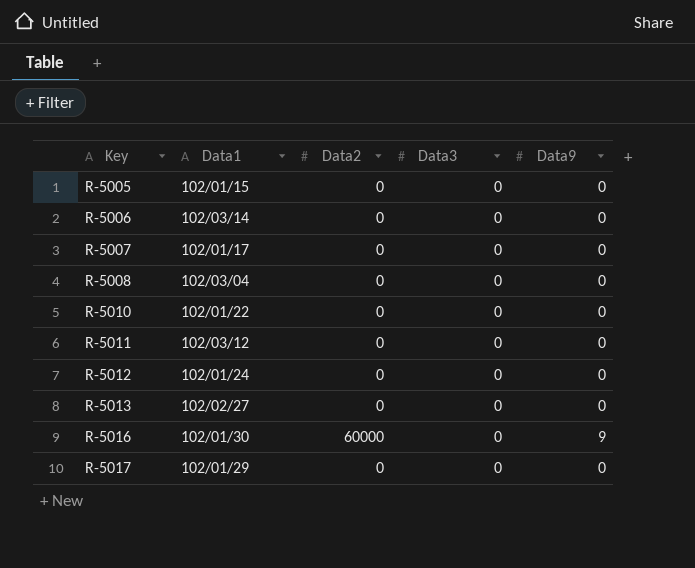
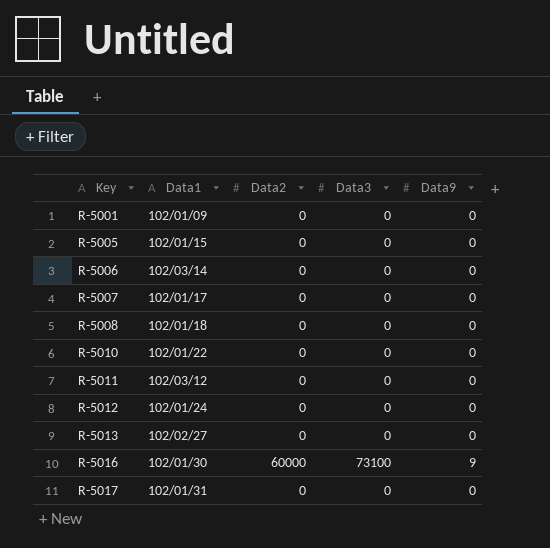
row R-5001: none -> 102/01/09 | 0 | 0 | 0
R-5008 | Data1: 102/03/04 -> 102/01/18
R-5016 | Data3: 0 -> 73100
R-5017 | Data1: 102/01/29 -> 102/01/31

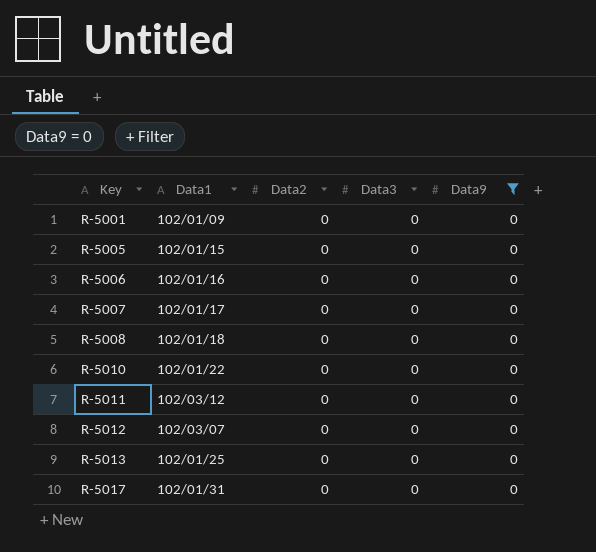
filter: none -> Data9 = 0
R-5006 | Data1: 102/03/14 -> 102/01/16
R-5012 | Data1: 102/01/24 -> 102/03/07
R-5013 | Data1: 102/02/27 -> 102/01/25

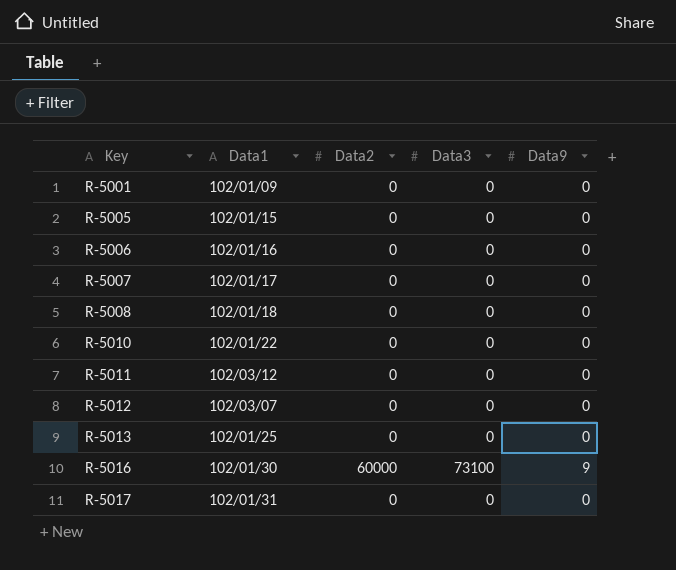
filter: Data9 = 0 -> none

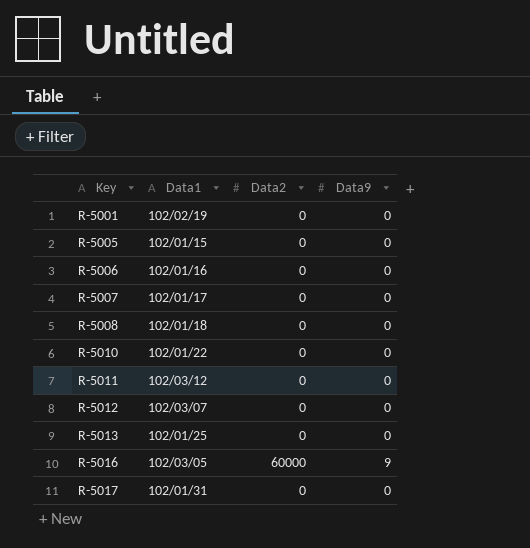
column Data3 | position: 4 -> none
R-5001 | Data1: 102/01/09 -> 102/02/19
R-5016 | Data1: 102/01/30 -> 102/03/05

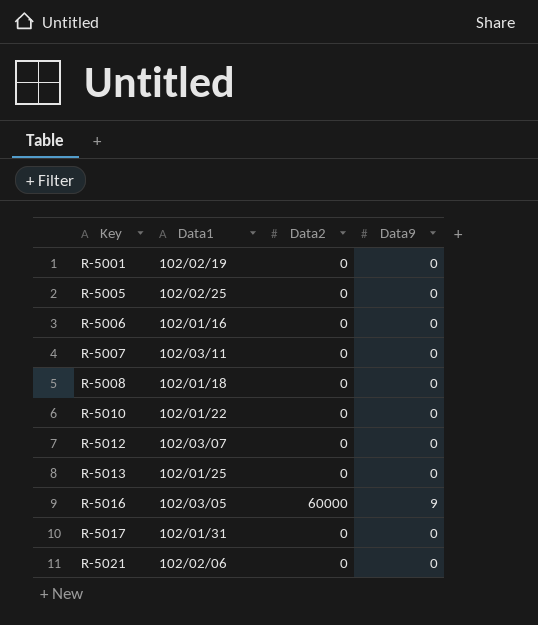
row R-5011: 102/03/12 | 0 | 0 -> none
R-5005 | Data1: 102/01/15 -> 102/02/25
R-5007 | Data1: 102/01/17 -> 102/03/11
row R-5021: none -> 102/02/06 | 0 | 0

